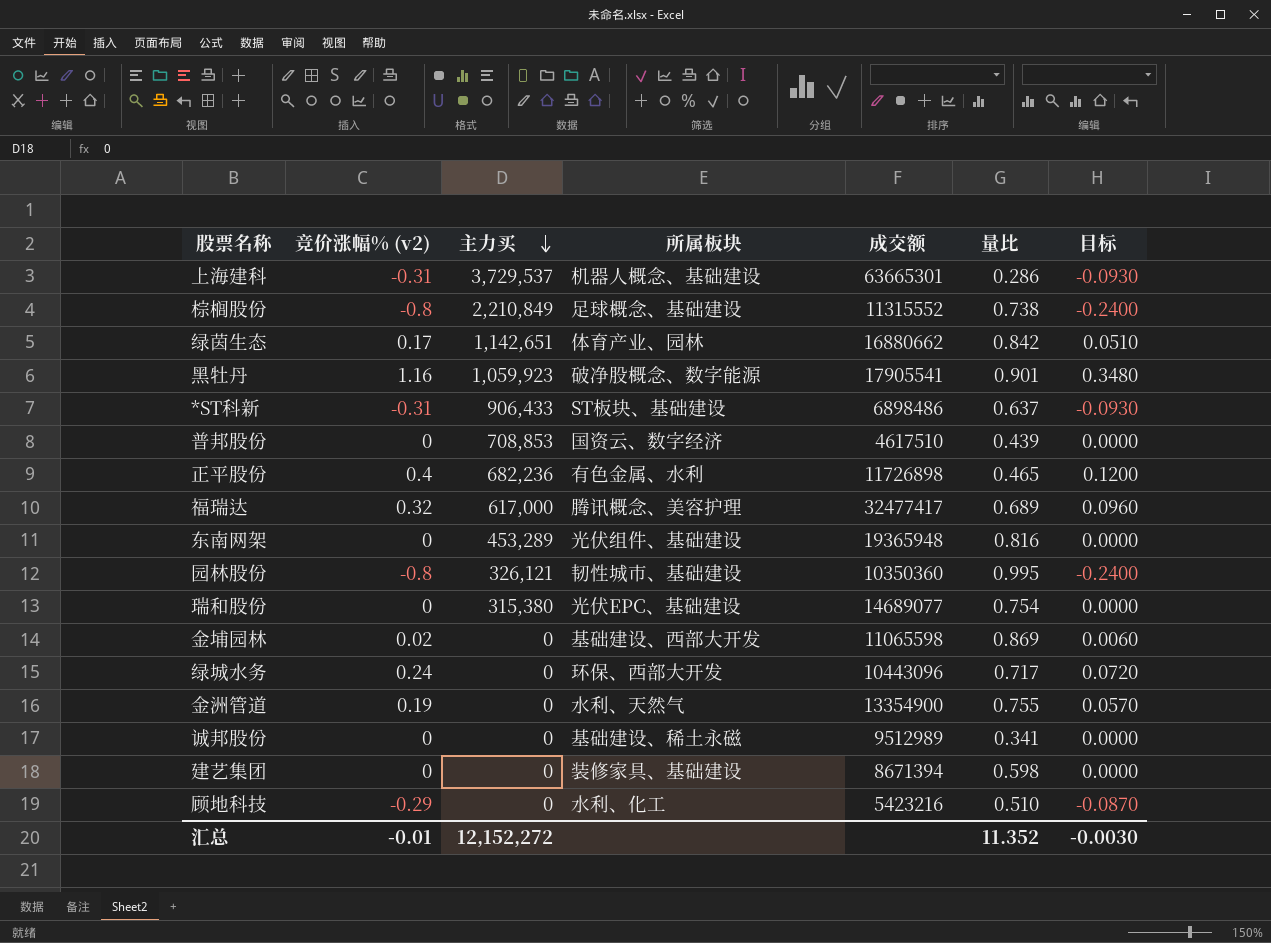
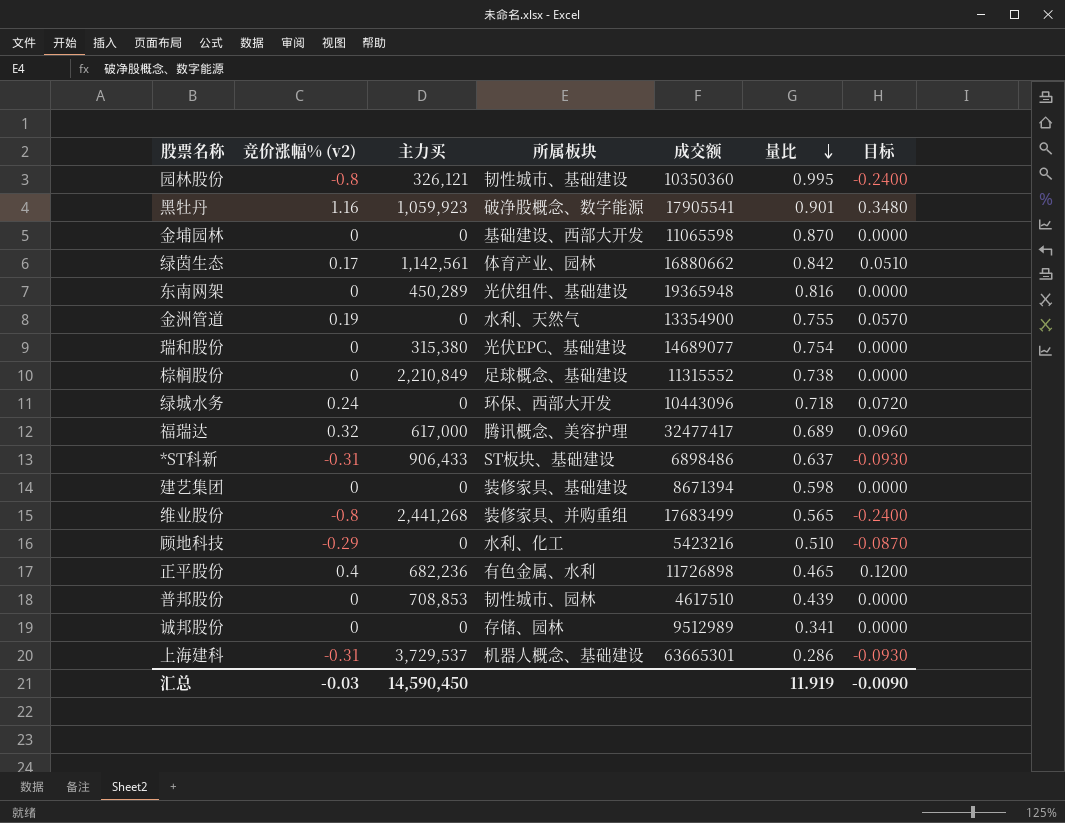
row order: 主力买 descending -> 量比 descending
金埔园林 | 竞价涨幅% (v2): 0.02 -> 0
金埔园林 | 量比: 0.869 -> 0.870
金埔园林 | 目标: 0.0060 -> 0.0000
绿茵生态 | 主力买: 1,142,651 -> 1,142,561
东南网架 | 主力买: 453,289 -> 450,289
棕榈股份 | 竞价涨幅% (v2): -0.8 -> 0
棕榈股份 | 目标: -0.2400 -> 0.0000
绿城水务 | 量比: 0.717 -> 0.718
row 维业股份: none -> -0.8 | 2,441,268 | 装修家具、并购重组 | 17683499 | 0.565 | -0.2400
普邦股份 | 所属板块: 国资云、数字经济 -> 韧性城市、园林
诚邦股份 | 所属板块: 基础建设、稀土永磁 -> 存储、园林
汇总 | 竞价涨幅% (v2): -0.01 -> -0.03
汇总 | 主力买: 12,152,272 -> 14,590,450
汇总 | 量比: 11.352 -> 11.919
汇总 | 目标: -0.0030 -> -0.0090

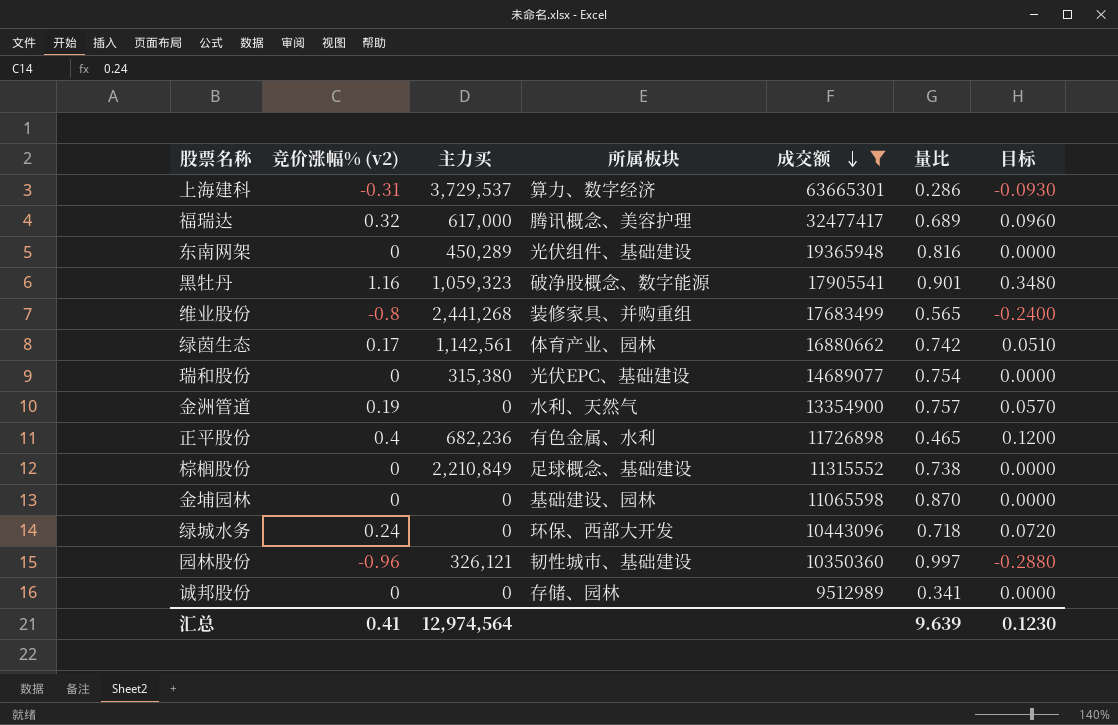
filter: none -> 成交额 >= 9512989
row order: 量比 descending -> 成交额 descending
上海建科 | 所属板块: 机器人概念、基础建设 -> 算力、数字经济
黑牡丹 | 主力买: 1,059,923 -> 1,059,323
绿茵生态 | 量比: 0.842 -> 0.742
金洲管道 | 量比: 0.755 -> 0.757
金埔园林 | 所属板块: 基础建设、西部大开发 -> 基础建设、园林
园林股份 | 竞价涨幅% (v2): -0.8 -> -0.96
园林股份 | 量比: 0.995 -> 0.997
园林股份 | 目标: -0.2400 -> -0.2880
汇总 | 竞价涨幅% (v2): -0.03 -> 0.41
汇总 | 主力买: 14,590,450 -> 12,974,564
汇总 | 量比: 11.919 -> 9.639
汇总 | 目标: -0.0090 -> 0.1230

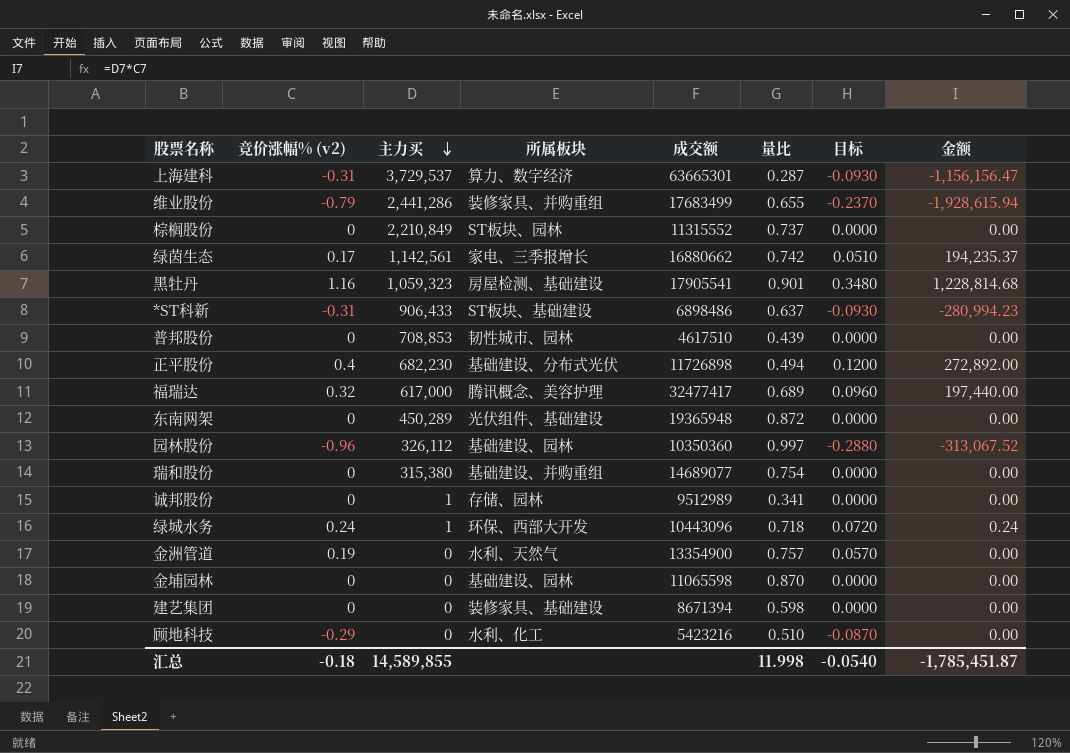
filter: 成交额 >= 9512989 -> none
row order: 成交额 descending -> 主力买 descending
column 金额 | formula: none -> [竞价涨幅% (v2)] * [主力买]
上海建科 | 量比: 0.286 -> 0.287
维业股份 | 竞价涨幅% (v2): -0.8 -> -0.79
维业股份 | 主力买: 2,441,268 -> 2,441,286
维业股份 | 量比: 0.565 -> 0.655
维业股份 | 目标: -0.2400 -> -0.2370
棕榈股份 | 所属板块: 足球概念、基础建设 -> ST板块、园林
棕榈股份 | 量比: 0.738 -> 0.737
绿茵生态 | 所属板块: 体育产业、园林 -> 家电、三季报增长
黑牡丹 | 所属板块: 破净股概念、数字能源 -> 房屋检测、基础建设
正平股份 | 主力买: 682,236 -> 682,230
正平股份 | 所属板块: 有色金属、水利 -> 基础建设、分布式光伏
正平股份 | 量比: 0.465 -> 0.494
东南网架 | 量比: 0.816 -> 0.872
园林股份 | 主力买: 326,121 -> 326,112
园林股份 | 所属板块: 韧性城市、基础建设 -> 基础建设、园林
瑞和股份 | 所属板块: 光伏EPC、基础建设 -> 基础建设、并购重组
诚邦股份 | 主力买: 0 -> 1
绿城水务 | 主力买: 0 -> 1
汇总 | 竞价涨幅% (v2): 0.41 -> -0.18
汇总 | 主力买: 12,974,564 -> 14,589,855
汇总 | 量比: 9.639 -> 11.998
汇总 | 目标: 0.1230 -> -0.0540

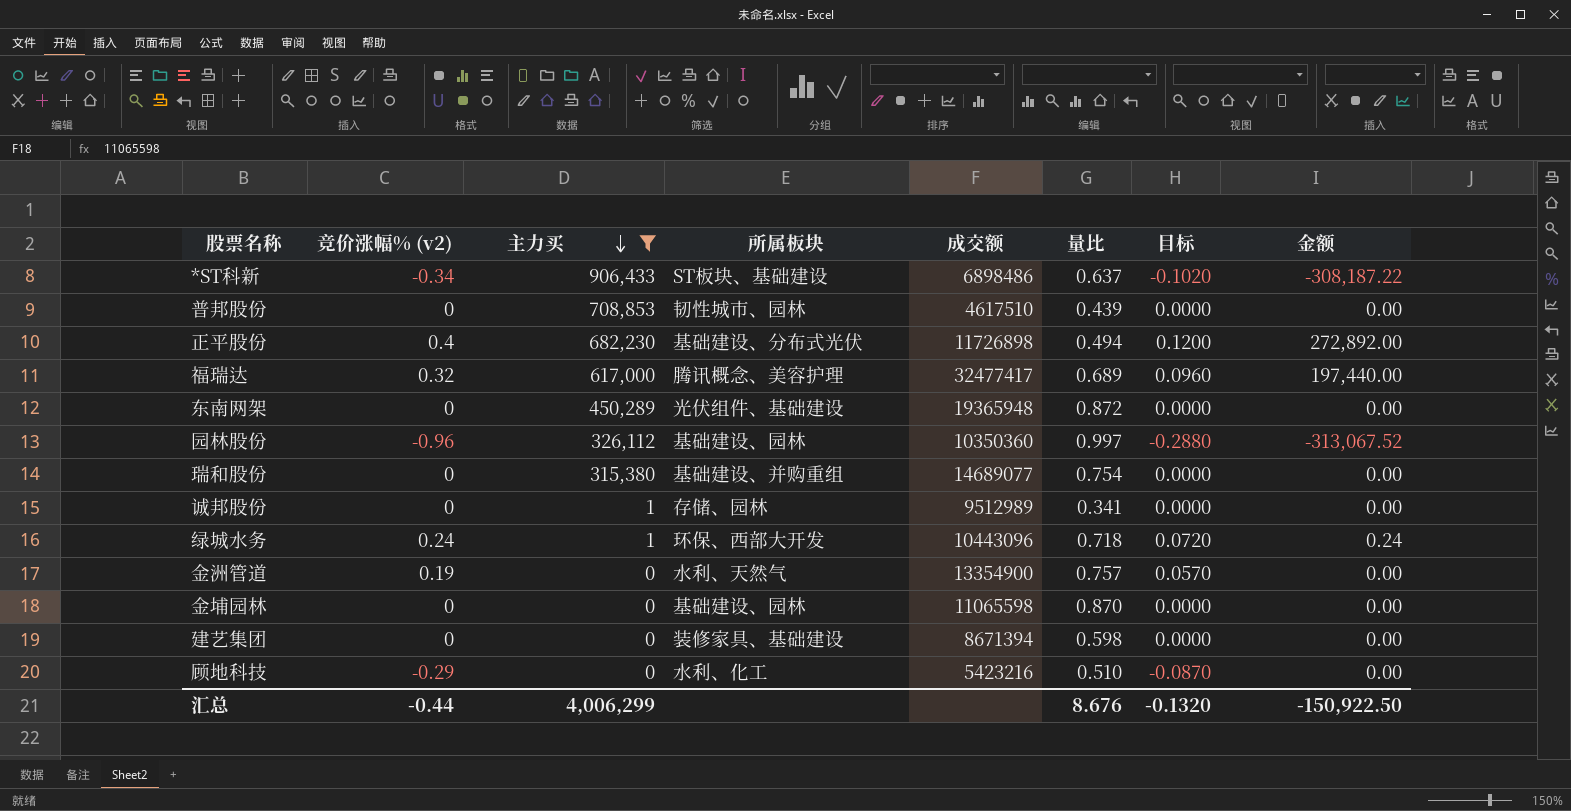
filter: none -> 主力买 <= 906,433
*ST科新 | 竞价涨幅% (v2): -0.31 -> -0.34
*ST科新 | 目标: -0.0930 -> -0.1020
*ST科新 | 金额: -280,994.23 -> -308,187.22
汇总 | 竞价涨幅% (v2): -0.18 -> -0.44
汇总 | 主力买: 14,589,855 -> 4,006,299
汇总 | 量比: 11.998 -> 8.676
汇总 | 目标: -0.0540 -> -0.1320
汇总 | 金额: -1,785,451.87 -> -150,922.50

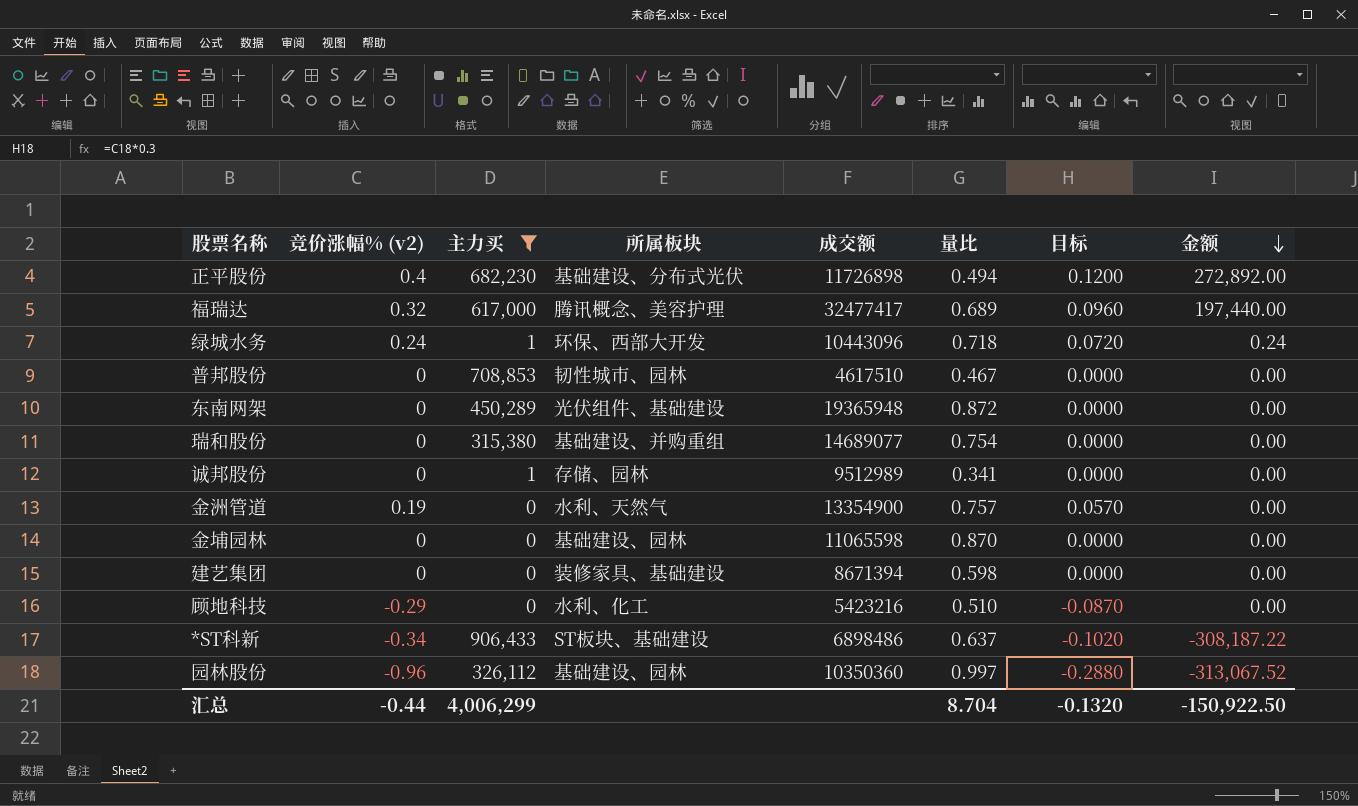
row order: 主力买 descending -> 金额 descending
普邦股份 | 量比: 0.439 -> 0.467
汇总 | 量比: 8.676 -> 8.704

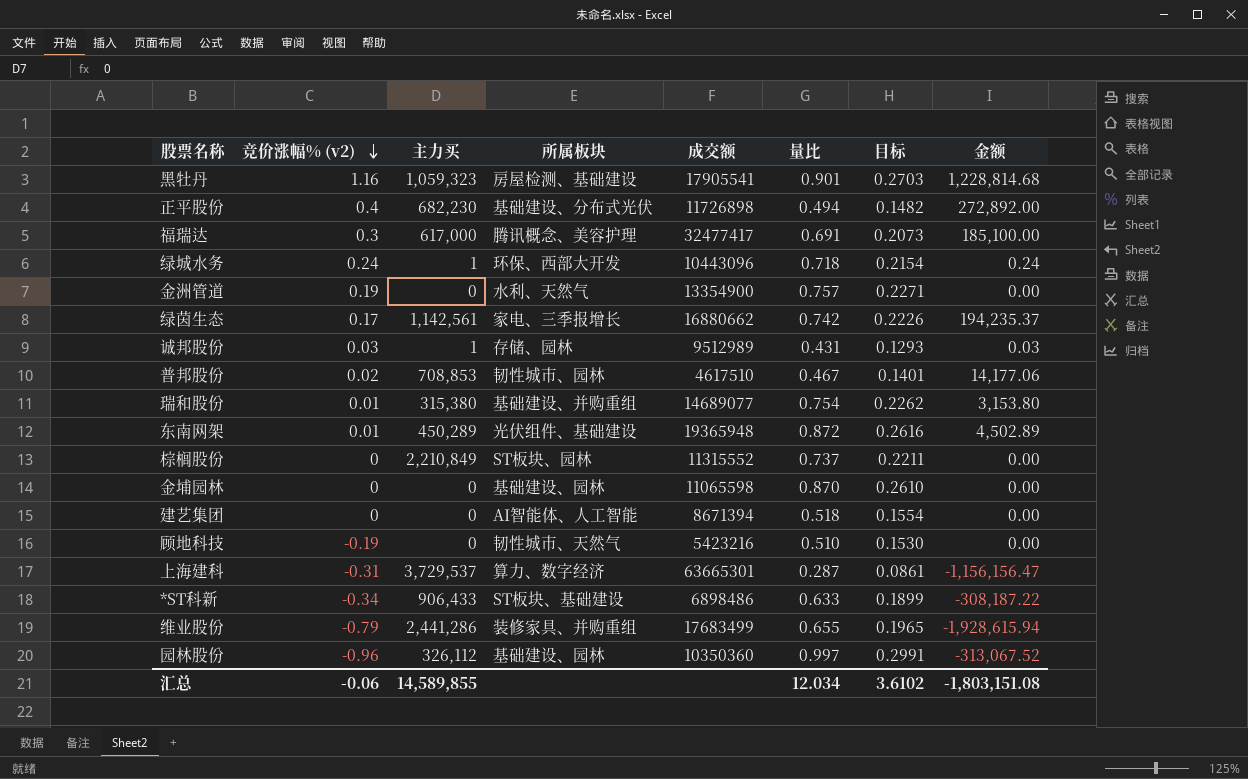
filter: 主力买 <= 906,433 -> none
row order: 金额 descending -> 竞价涨幅% (v2) descending
column 目标 | formula: [竞价涨幅% (v2)] * 0.3 -> [量比] * 0.3
福瑞达 | 竞价涨幅% (v2): 0.32 -> 0.3
福瑞达 | 量比: 0.689 -> 0.691
福瑞达 | 金额: 197,440.00 -> 185,100.00
诚邦股份 | 竞价涨幅% (v2): 0 -> 0.03
诚邦股份 | 量比: 0.341 -> 0.431
诚邦股份 | 金额: 0.00 -> 0.03
普邦股份 | 竞价涨幅% (v2): 0 -> 0.02
普邦股份 | 金额: 0.00 -> 14,177.06
瑞和股份 | 竞价涨幅% (v2): 0 -> 0.01
瑞和股份 | 金额: 0.00 -> 3,153.80
东南网架 | 竞价涨幅% (v2): 0 -> 0.01
东南网架 | 金额: 0.00 -> 4,502.89
建艺集团 | 所属板块: 装修家具、基础建设 -> AI智能体、人工智能
建艺集团 | 量比: 0.598 -> 0.518
顾地科技 | 竞价涨幅% (v2): -0.29 -> -0.19
顾地科技 | 所属板块: 水利、化工 -> 韧性城市、天然气
*ST科新 | 量比: 0.637 -> 0.633
汇总 | 竞价涨幅% (v2): -0.44 -> -0.06
汇总 | 主力买: 4,006,299 -> 14,589,855
汇总 | 量比: 8.704 -> 12.034
汇总 | 目标: -0.1320 -> 3.6102
汇总 | 金额: -150,922.50 -> -1,803,151.08

